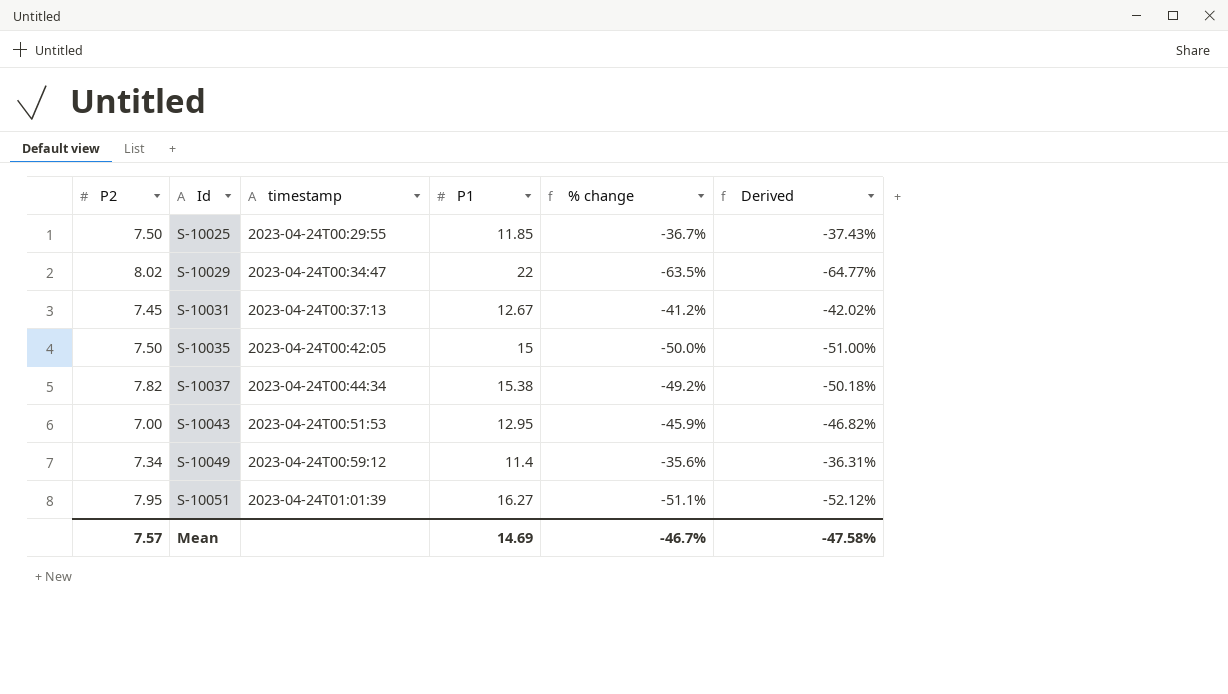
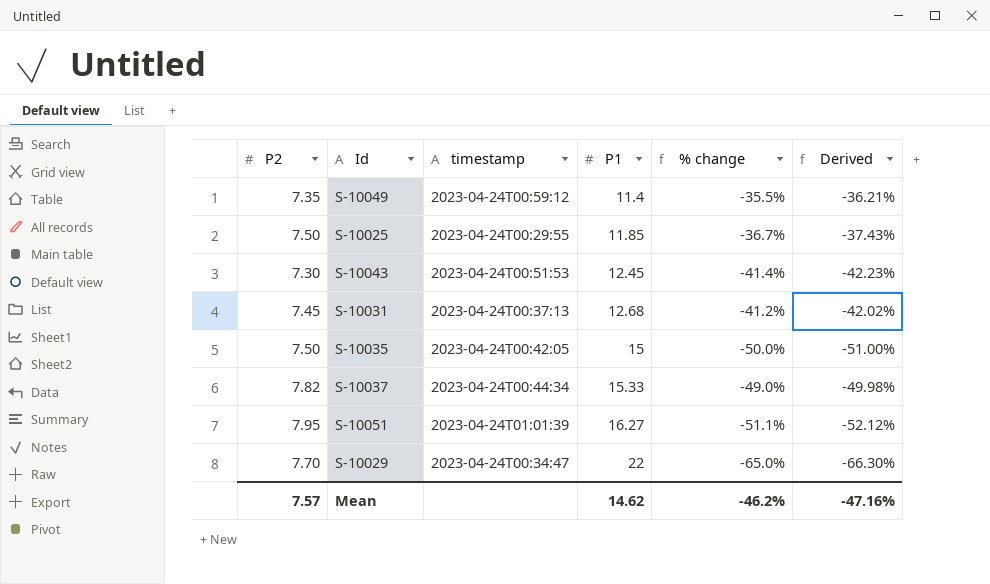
row order: Id ascending -> P1 ascending
S-10049 | P2: 7.34 -> 7.35
S-10049 | % change: -35.6% -> -35.5%
S-10049 | Derived: -36.31% -> -36.21%
S-10043 | P2: 7.00 -> 7.30
S-10043 | P1: 12.95 -> 12.45
S-10043 | % change: -45.9% -> -41.4%
S-10043 | Derived: -46.82% -> -42.23%
S-10031 | P1: 12.67 -> 12.68
S-10037 | P1: 15.38 -> 15.33
S-10037 | % change: -49.2% -> -49.0%
S-10037 | Derived: -50.18% -> -49.98%
S-10029 | P2: 8.02 -> 7.70
S-10029 | % change: -63.5% -> -65.0%
S-10029 | Derived: -64.77% -> -66.30%
Mean | P1: 14.69 -> 14.62
Mean | % change: -46.7% -> -46.2%
Mean | Derived: -47.58% -> -47.16%

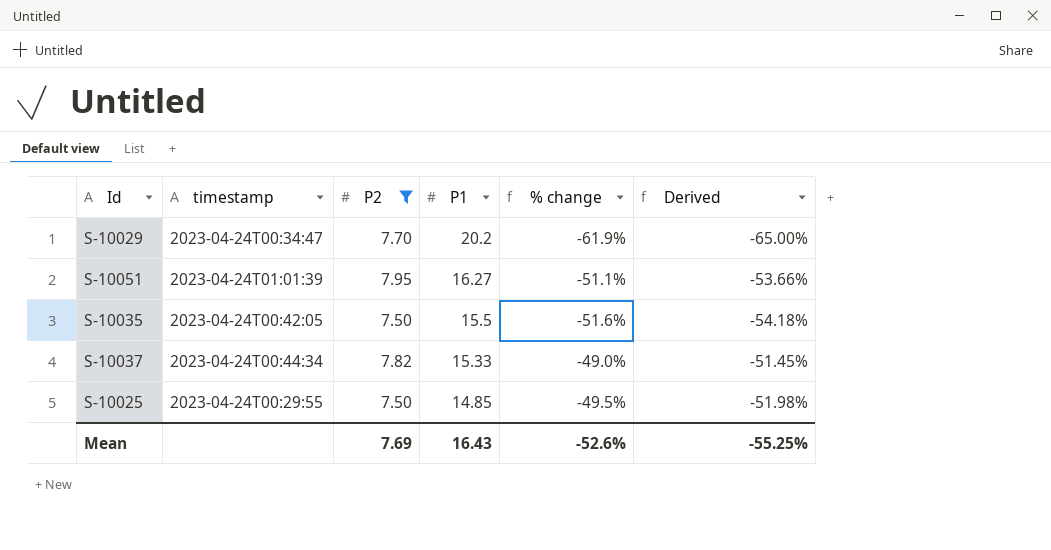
filter: none -> P2 >= 7.50
row order: P1 ascending -> P1 descending
column P2 | position: 1 -> 3
column Derived | formula: [% change] * 1.02 -> [% change] * 1.05
S-10029 | P1: 22 -> 20.2
S-10029 | % change: -65.0% -> -61.9%
S-10035 | P1: 15 -> 15.5
S-10035 | % change: -50.0% -> -51.6%
S-10025 | P1: 11.85 -> 14.85
S-10025 | % change: -36.7% -> -49.5%
Mean | P2: 7.57 -> 7.69
Mean | P1: 14.62 -> 16.43
Mean | % change: -46.2% -> -52.6%
Mean | Derived: -47.16% -> -55.25%

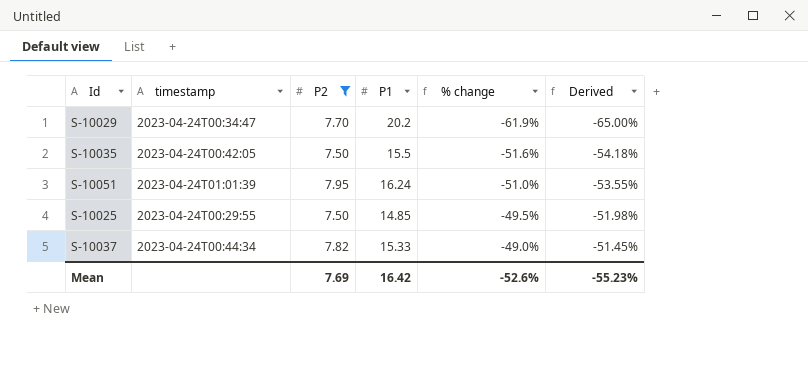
row order: P1 descending -> % change ascending
S-10051 | P1: 16.27 -> 16.24
S-10051 | % change: -51.1% -> -51.0%
S-10051 | Derived: -53.66% -> -53.55%
Mean | P1: 16.43 -> 16.42
Mean | Derived: -55.25% -> -55.23%

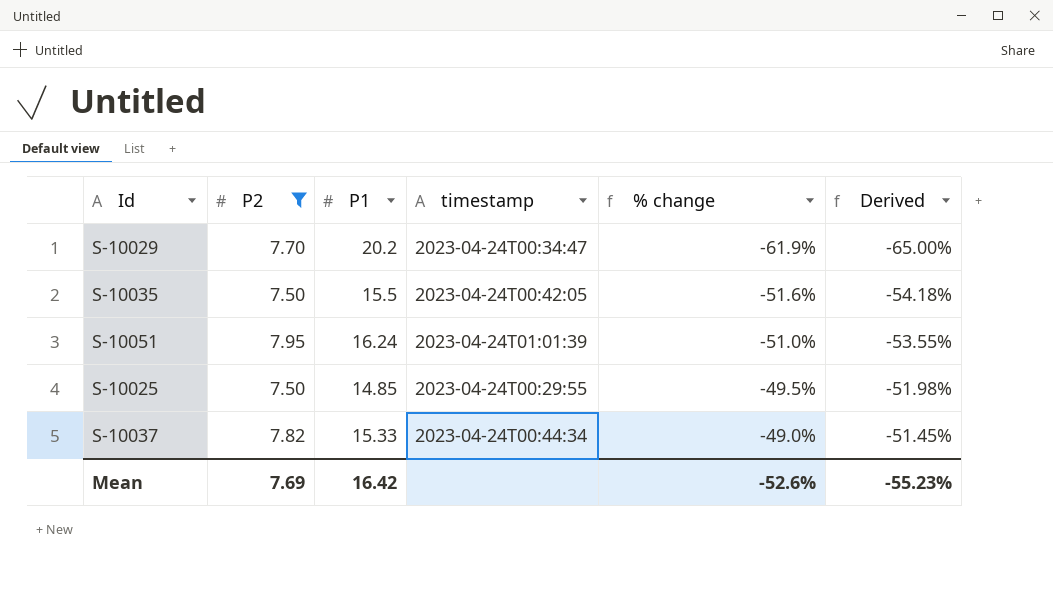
column timestamp | position: 2 -> 4

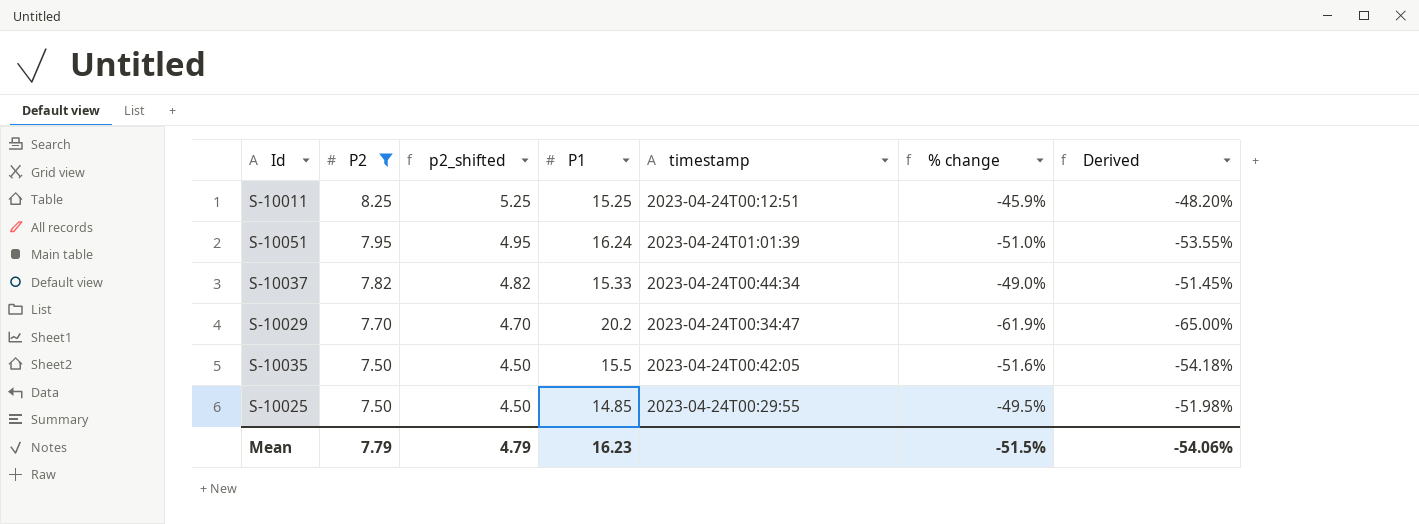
row order: % change ascending -> P2 descending
column p2_shifted | formula: none -> [P2] - 3
row S-10011: none -> 8.25 | 5.25 | 15.25 | 2023-04-24T00:12:51 | -45.9% | -48.20%
Mean | P2: 7.69 -> 7.79
Mean | P1: 16.42 -> 16.23
Mean | % change: -52.6% -> -51.5%
Mean | Derived: -55.23% -> -54.06%

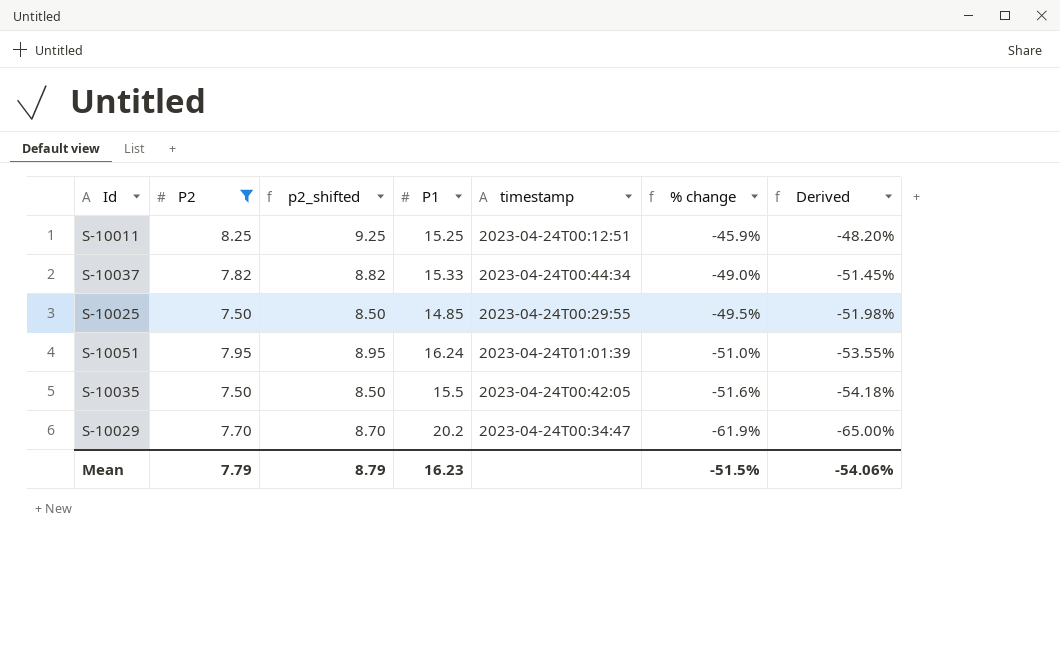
row order: P2 descending -> % change descending
column p2_shifted | formula: [P2] - 3 -> [P2] + 1
Mean | p2_shifted: 4.79 -> 8.79

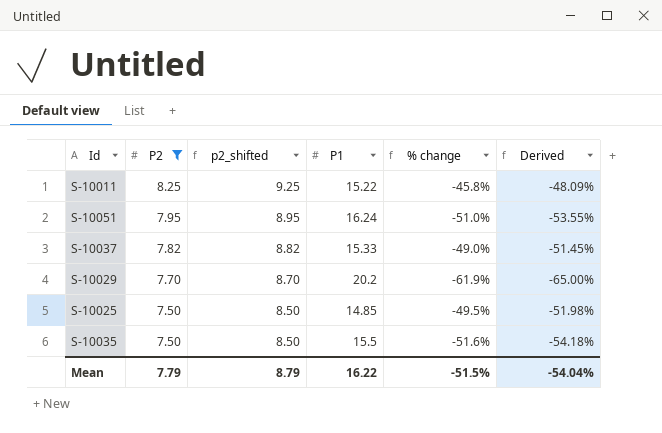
row order: % change descending -> P2 descending
column timestamp | position: 5 -> none
S-10011 | P1: 15.25 -> 15.22
S-10011 | % change: -45.9% -> -45.8%
S-10011 | Derived: -48.20% -> -48.09%
Mean | P1: 16.23 -> 16.22
Mean | Derived: -54.06% -> -54.04%

